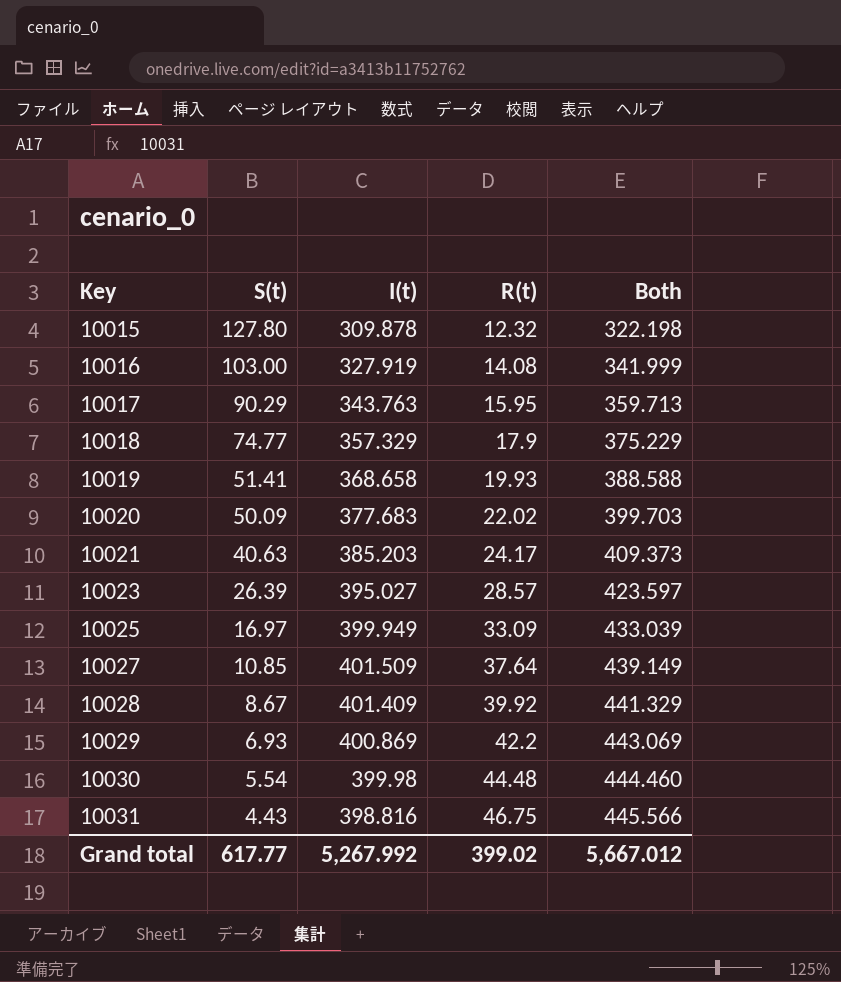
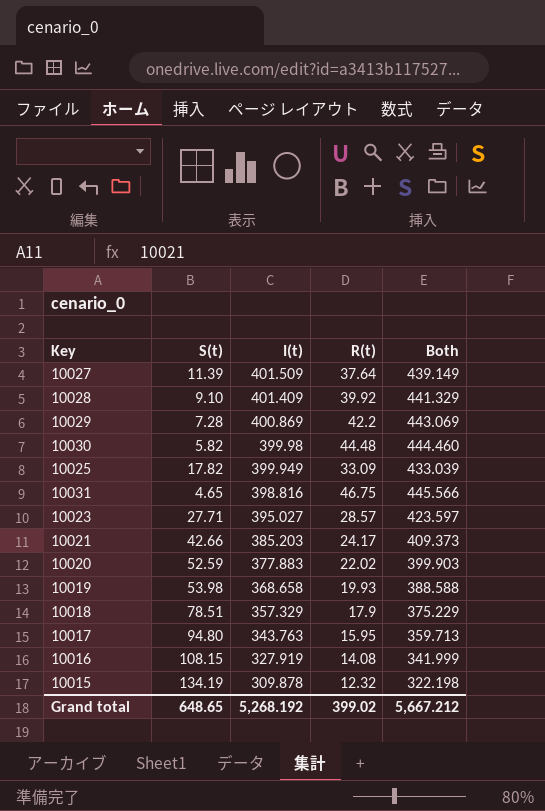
row order: Key ascending -> I(t) descending
10027 | S(t): 10.85 -> 11.39
10028 | S(t): 8.67 -> 9.10
10029 | S(t): 6.93 -> 7.28
10030 | S(t): 5.54 -> 5.82
10025 | S(t): 16.97 -> 17.82
10031 | S(t): 4.43 -> 4.65
10023 | S(t): 26.39 -> 27.71
10021 | S(t): 40.63 -> 42.66
10020 | S(t): 50.09 -> 52.59
10020 | I(t): 377.683 -> 377.883
10020 | Both: 399.703 -> 399.903
10019 | S(t): 51.41 -> 53.98
10018 | S(t): 74.77 -> 78.51
10017 | S(t): 90.29 -> 94.80
10016 | S(t): 103.00 -> 108.15
10015 | S(t): 127.80 -> 134.19
Grand total | S(t): 617.77 -> 648.65
Grand total | I(t): 5,267.992 -> 5,268.192
Grand total | Both: 5,667.012 -> 5,667.212

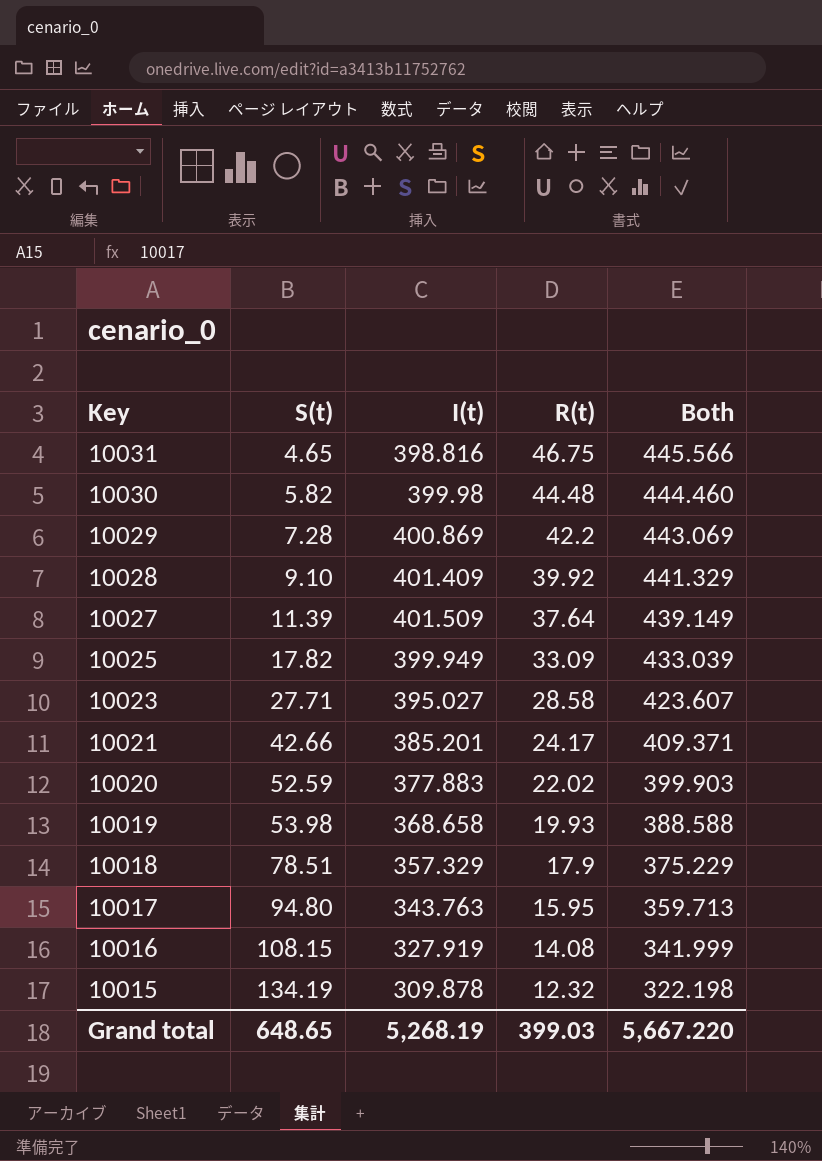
row order: I(t) descending -> Key descending
10023 | R(t): 28.57 -> 28.58
10023 | Both: 423.597 -> 423.607
10021 | I(t): 385.203 -> 385.201
10021 | Both: 409.373 -> 409.371
Grand total | I(t): 5,268.192 -> 5,268.19
Grand total | R(t): 399.02 -> 399.03
Grand total | Both: 5,667.212 -> 5,667.220

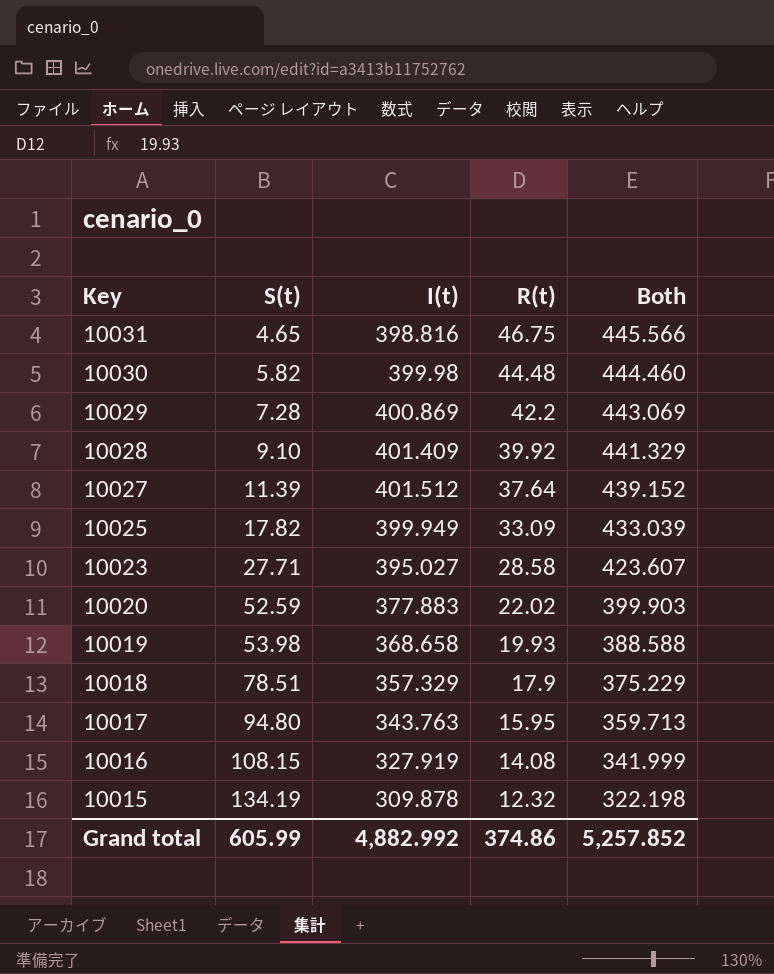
row 10021: 42.66 | 385.201 | 24.17 | 409.371 -> none
10027 | I(t): 401.509 -> 401.512
10027 | Both: 439.149 -> 439.152
Grand total | S(t): 648.65 -> 605.99
Grand total | I(t): 5,268.19 -> 4,882.992
Grand total | R(t): 399.03 -> 374.86
Grand total | Both: 5,667.220 -> 5,257.852

